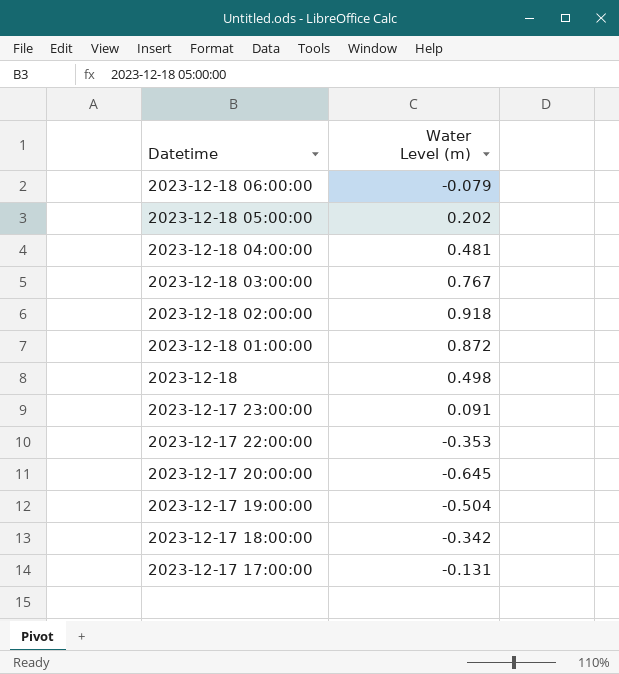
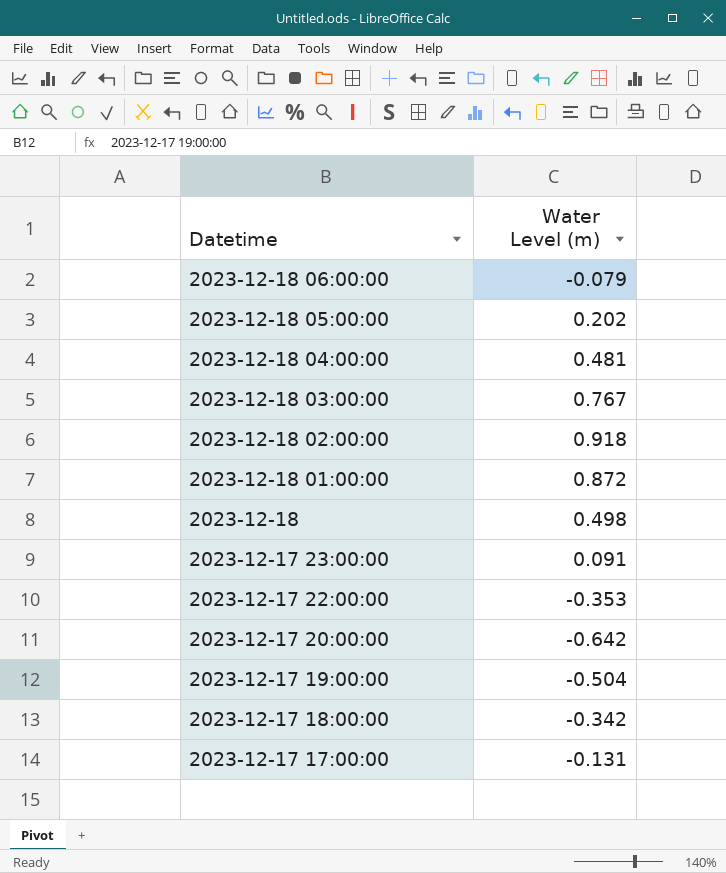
2023-12-17 20:00:00 | Water Level (m): -0.645 -> -0.642

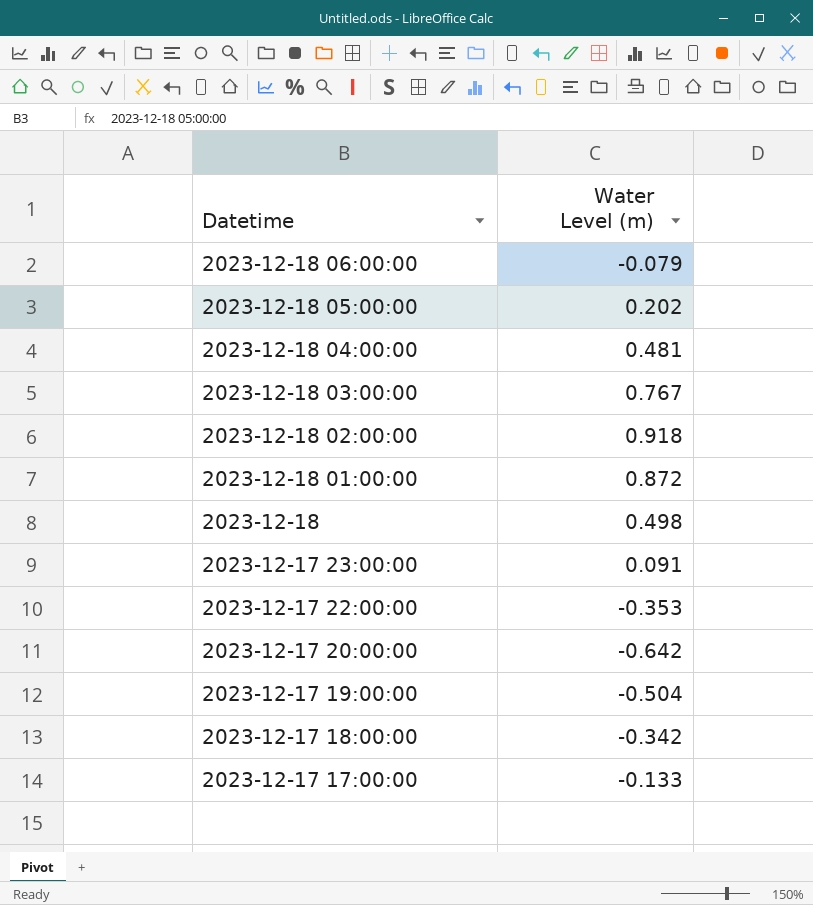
2023-12-17 17:00:00 | Water Level (m): -0.131 -> -0.133

